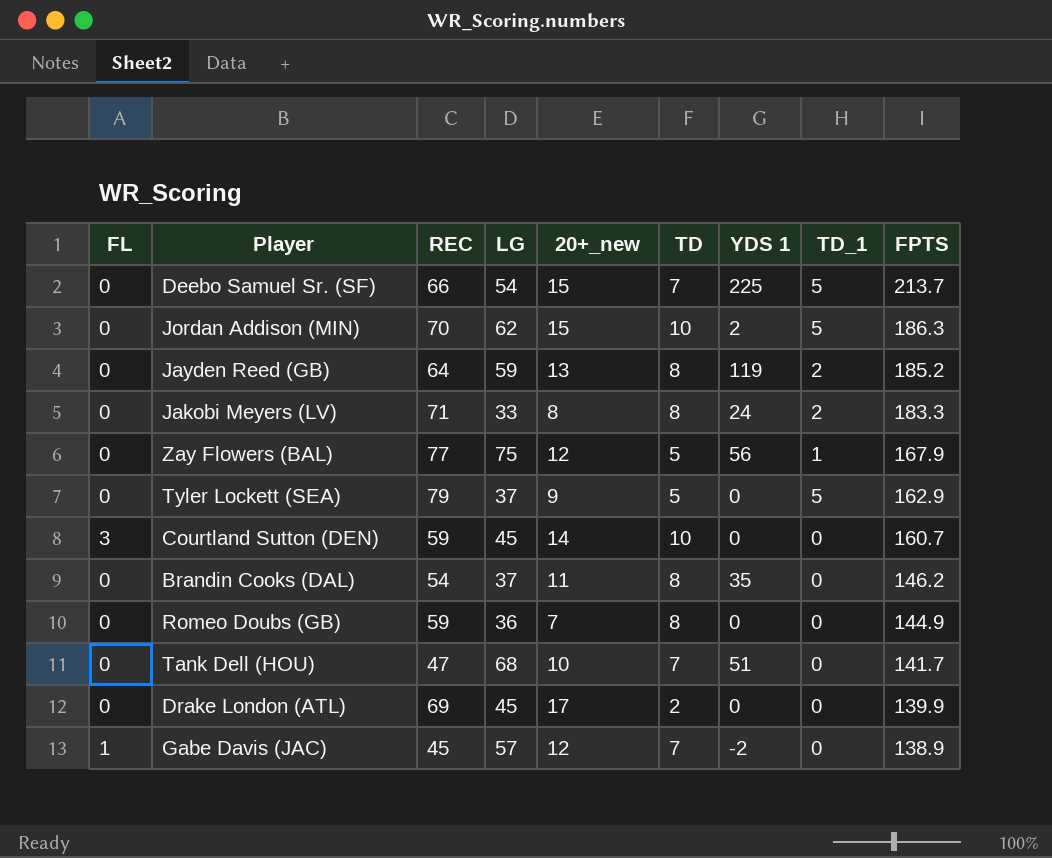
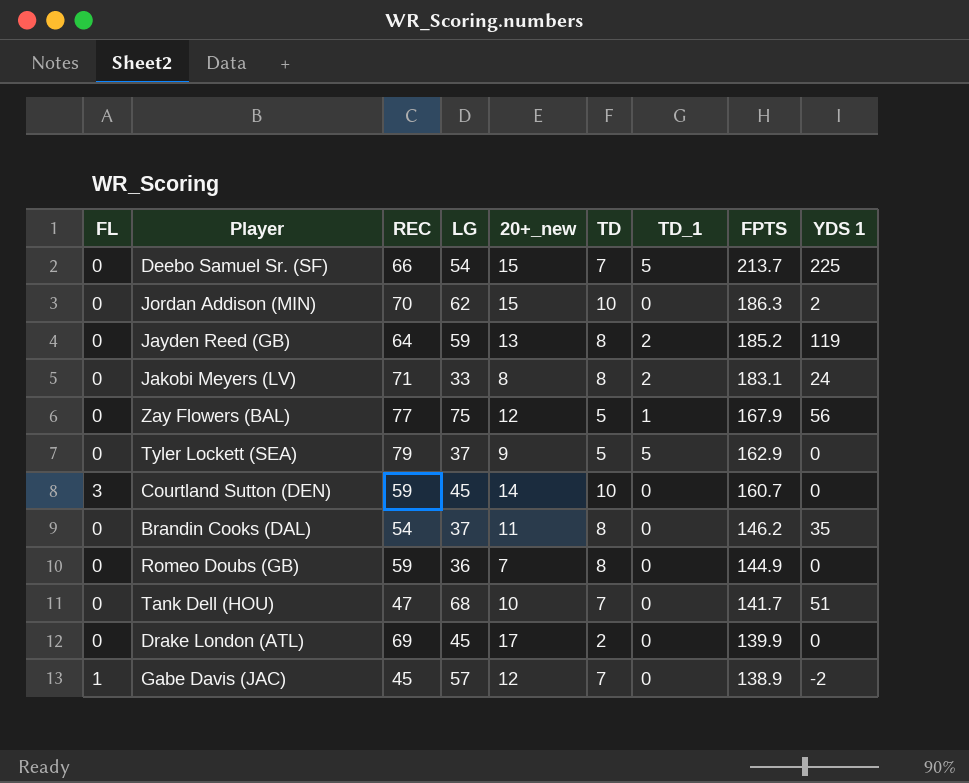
column YDS 1 | position: 7 -> 9
Jordan Addison (MIN) | TD_1: 5 -> 0
Jakobi Meyers (LV) | FPTS: 183.3 -> 183.1

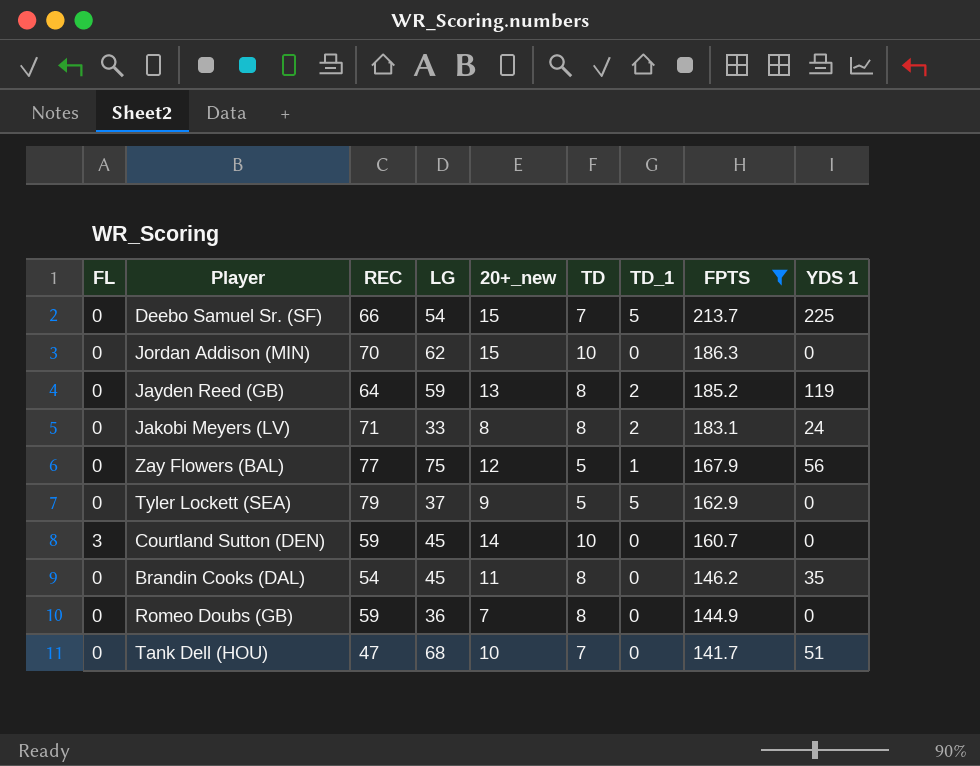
filter: none -> FPTS >= 141.7
Jordan Addison (MIN) | YDS 1: 2 -> 0
Brandin Cooks (DAL) | LG: 37 -> 45

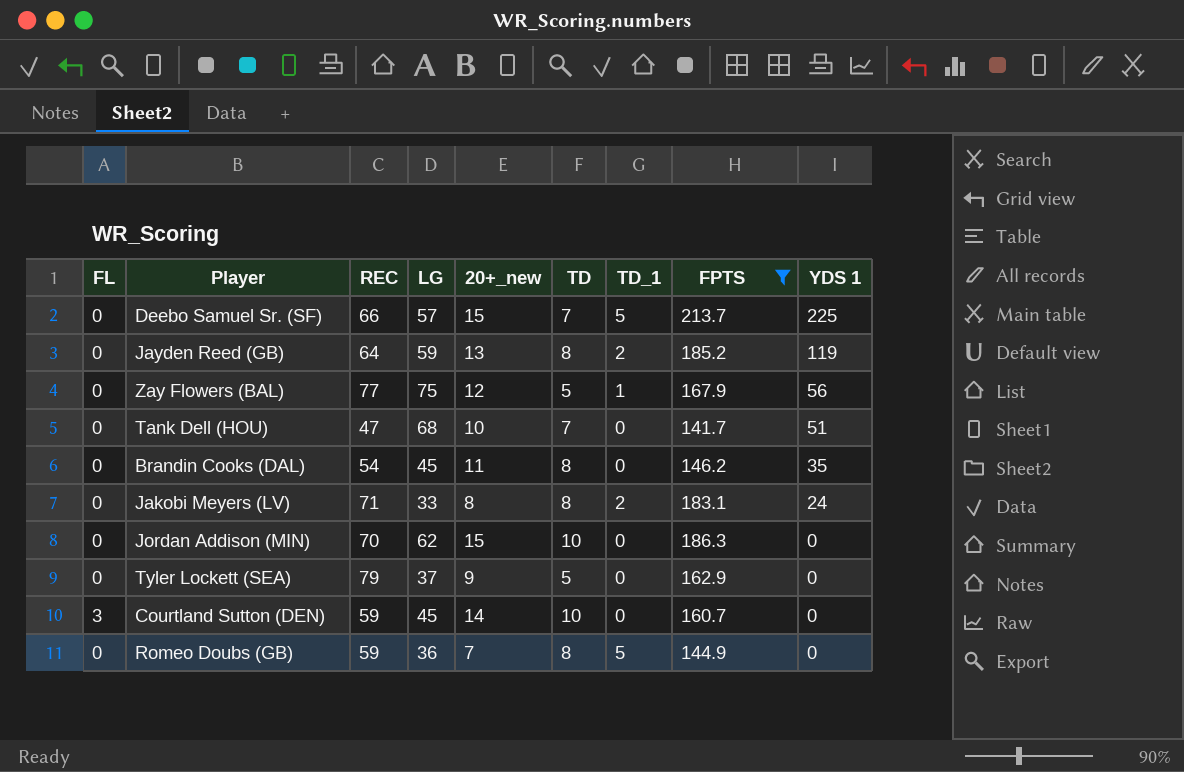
row order: FPTS descending -> YDS 1 descending
Deebo Samuel Sr. (SF) | LG: 54 -> 57
Tyler Lockett (SEA) | TD_1: 5 -> 0
Romeo Doubs (GB) | TD_1: 0 -> 5

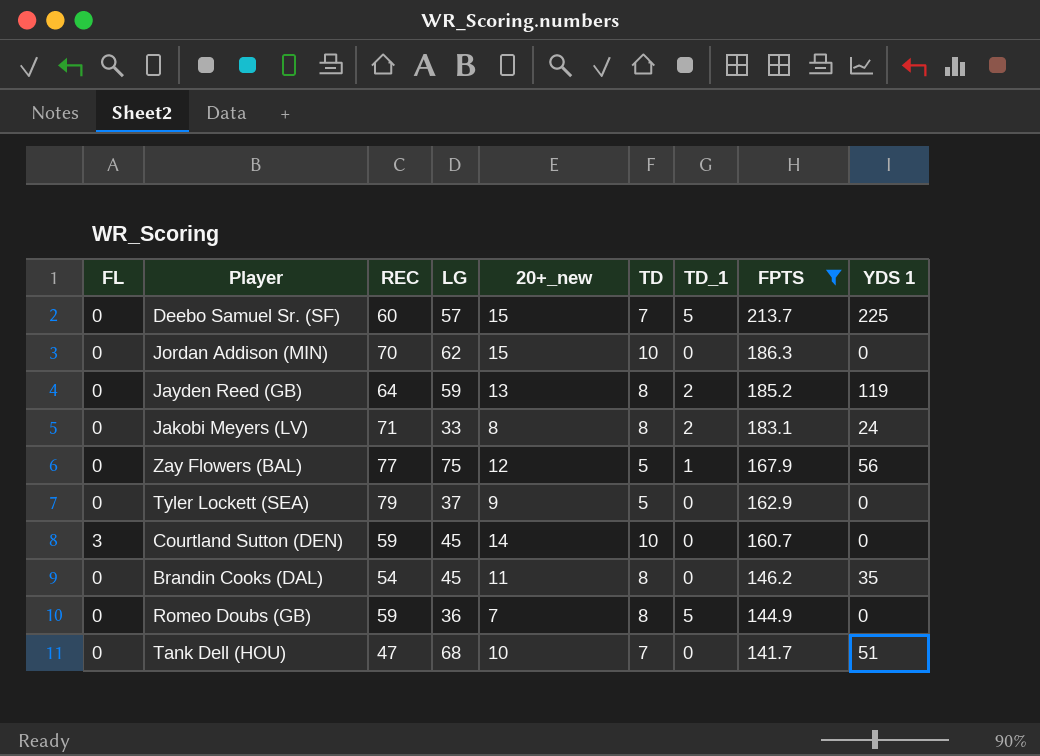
row order: YDS 1 descending -> FPTS descending
Deebo Samuel Sr. (SF) | REC: 66 -> 60

